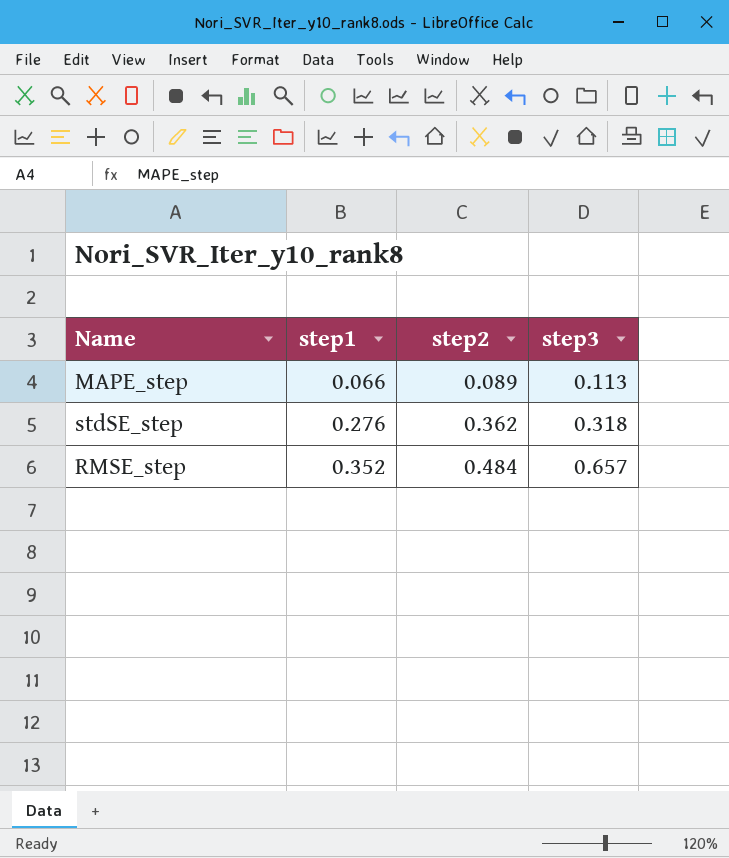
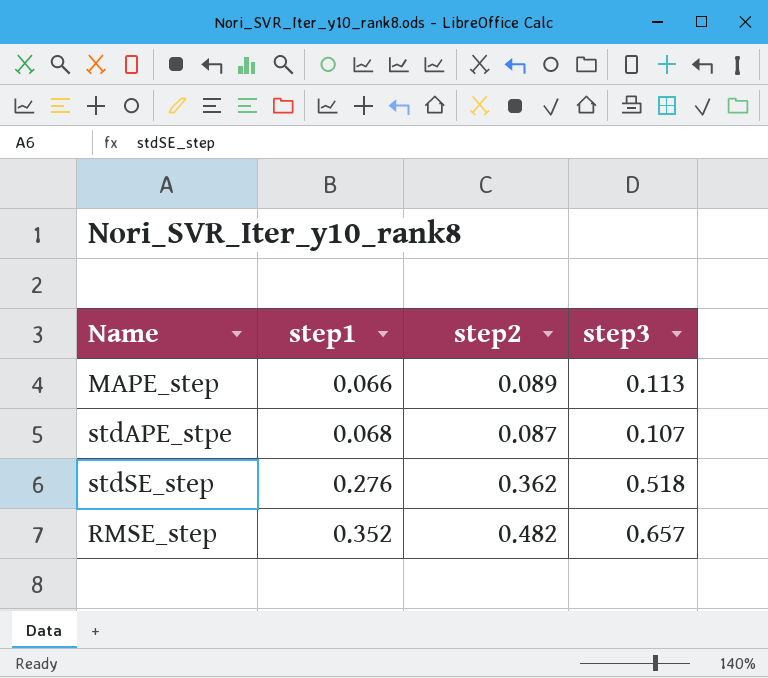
row stdAPE_stpe: none -> 0.068 | 0.087 | 0.107
stdSE_step | step3: 0.318 -> 0.518
RMSE_step | step2: 0.484 -> 0.482

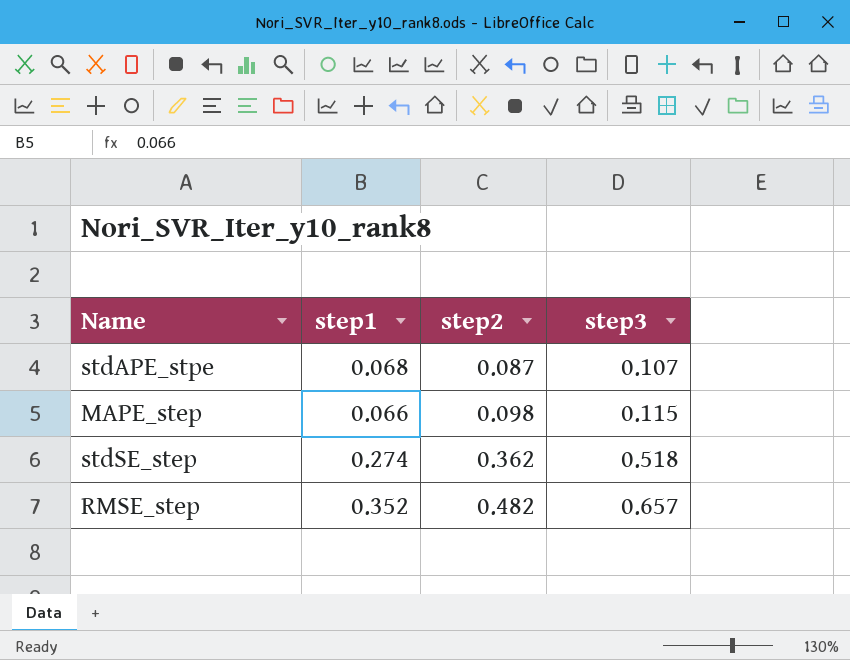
row order: step1 ascending -> step2 ascending
MAPE_step | step2: 0.089 -> 0.098
MAPE_step | step3: 0.113 -> 0.115
stdSE_step | step1: 0.276 -> 0.274

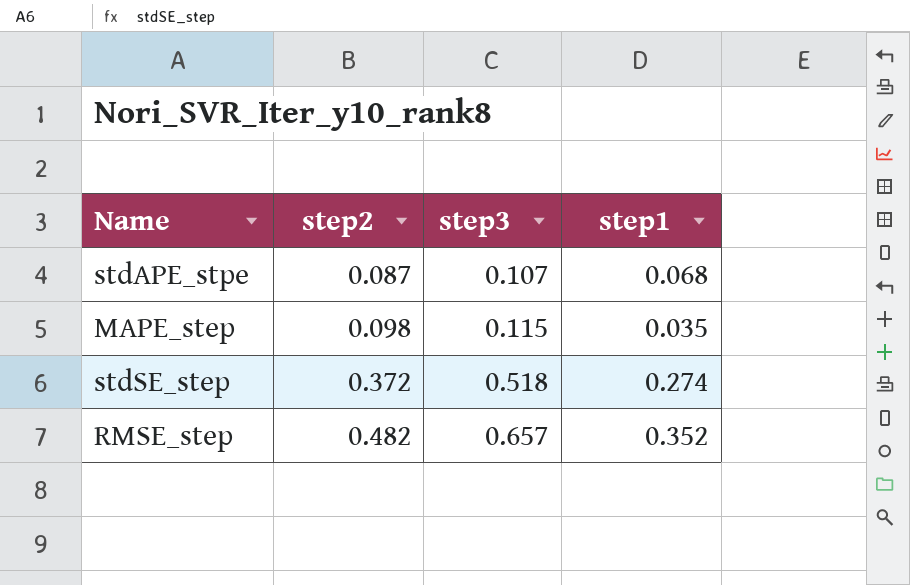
column step1 | position: 2 -> 4
MAPE_step | step1: 0.066 -> 0.035
stdSE_step | step2: 0.362 -> 0.372

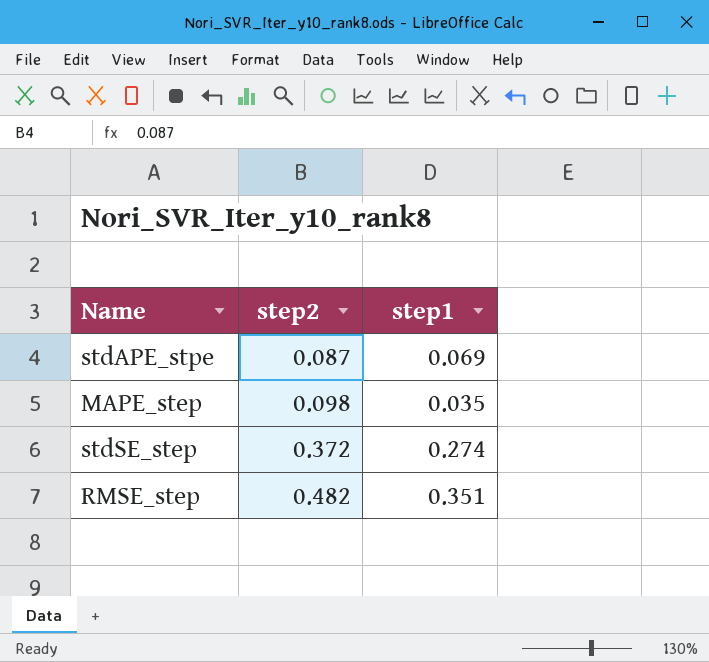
column step3 | position: 3 -> none
stdAPE_stpe | step1: 0.068 -> 0.069
RMSE_step | step1: 0.352 -> 0.351

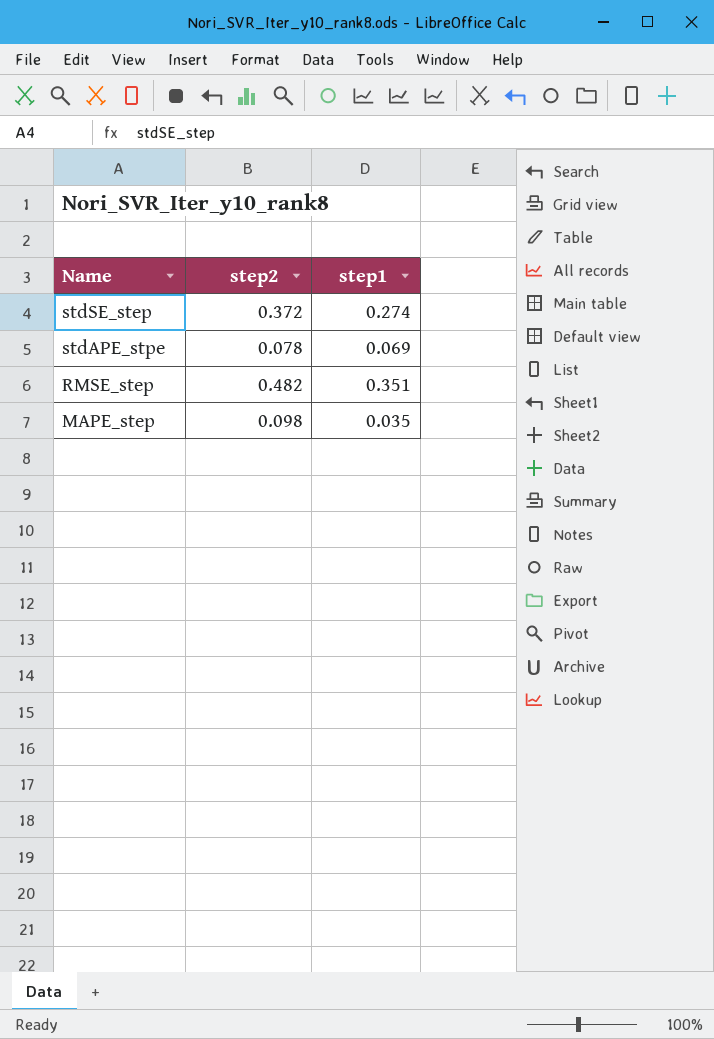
row order: step2 ascending -> Name descending
stdAPE_stpe | step2: 0.087 -> 0.078

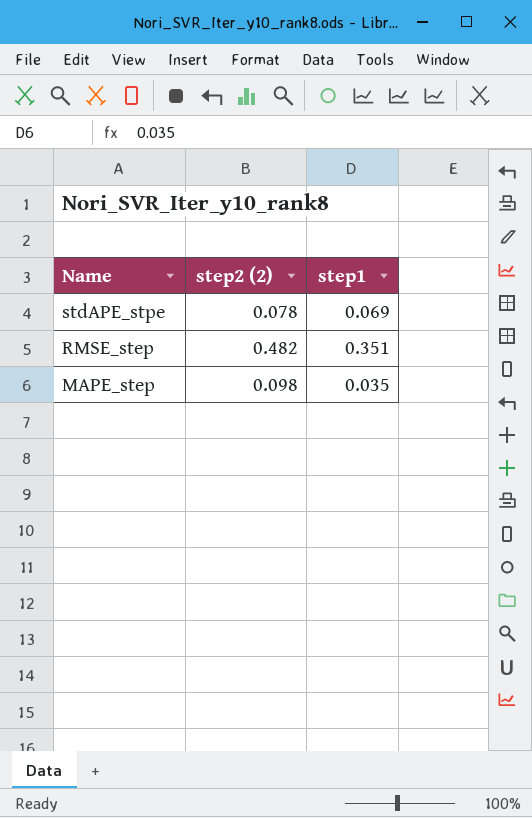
column name: step2 -> step2 (2)
row stdSE_step: 0.372 | 0.274 -> none

